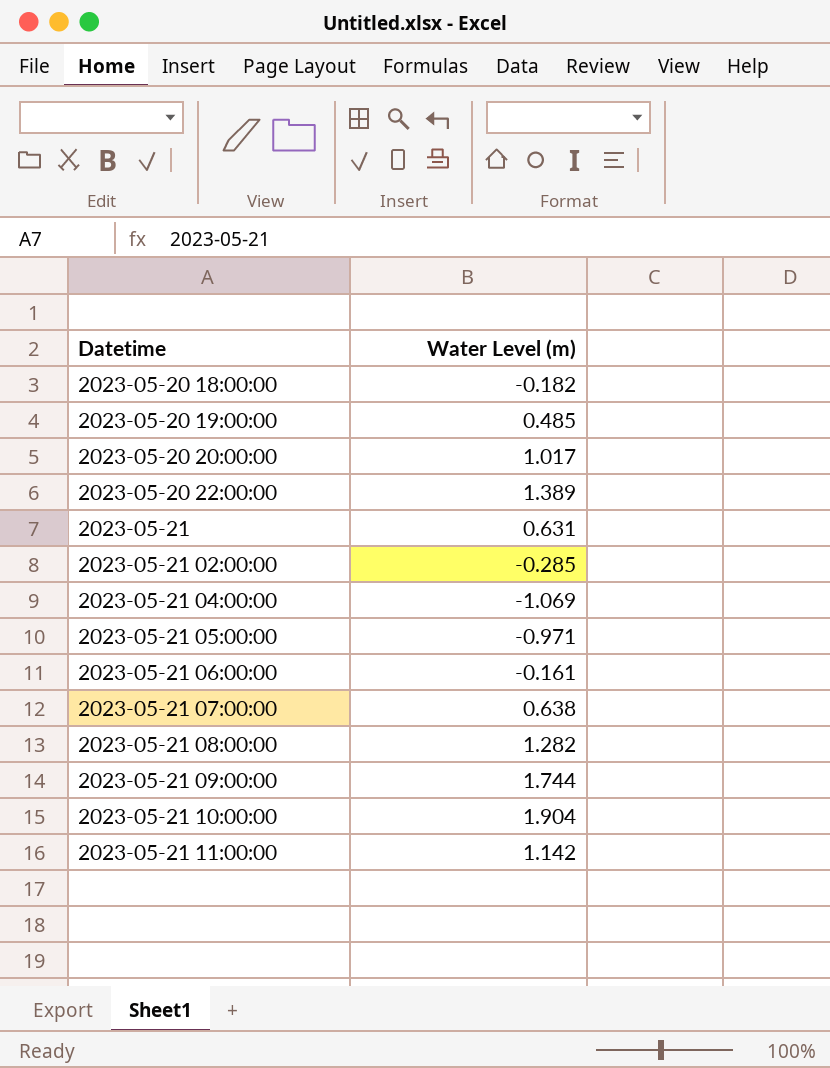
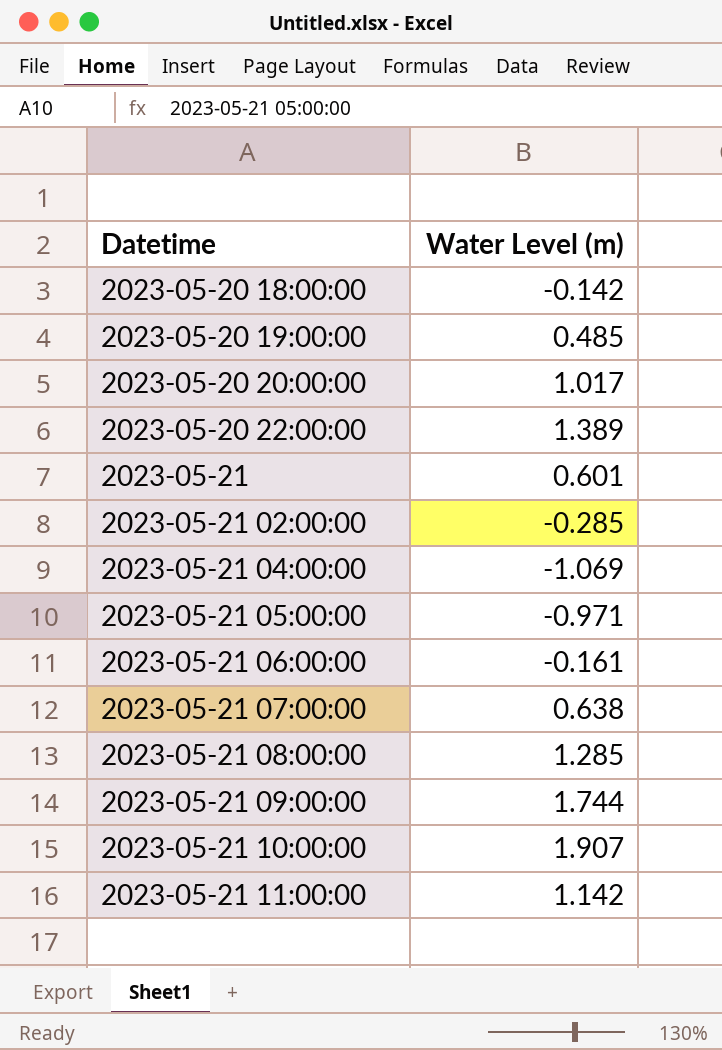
2023-05-20 18:00:00 | Water Level (m): -0.182 -> -0.142
2023-05-21 | Water Level (m): 0.631 -> 0.601
2023-05-21 08:00:00 | Water Level (m): 1.282 -> 1.285
2023-05-21 10:00:00 | Water Level (m): 1.904 -> 1.907

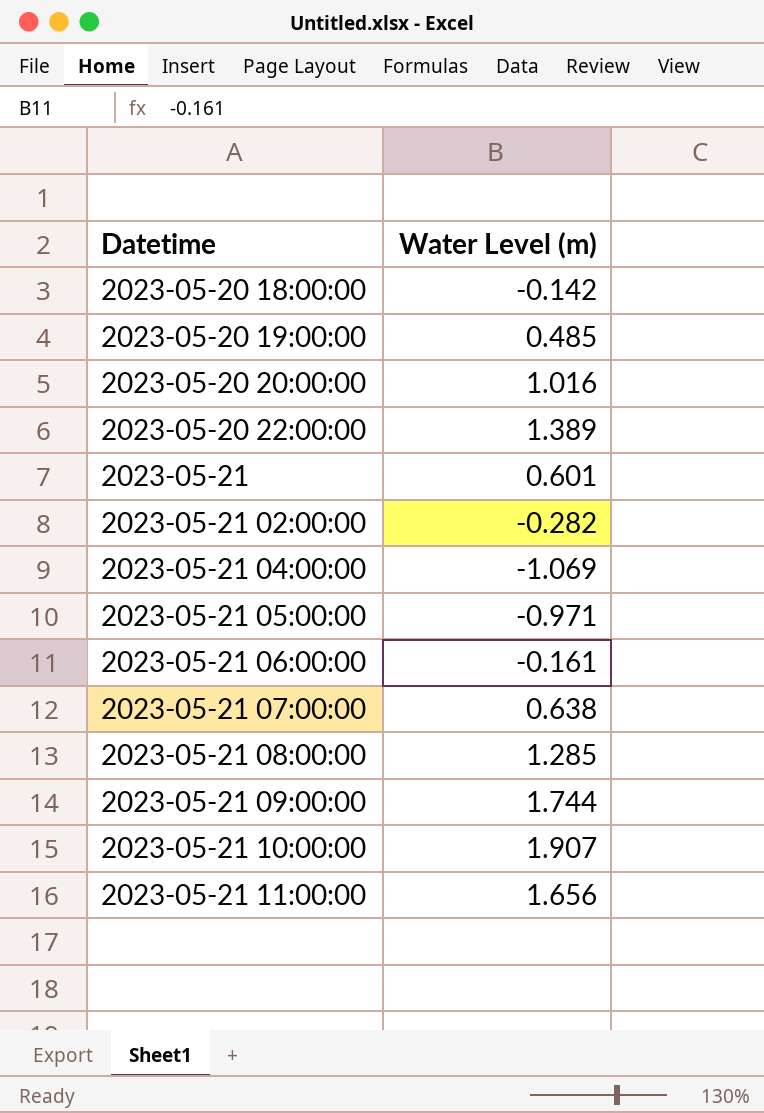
2023-05-20 20:00:00 | Water Level (m): 1.017 -> 1.016
2023-05-21 02:00:00 | Water Level (m): -0.285 -> -0.282
2023-05-21 11:00:00 | Water Level (m): 1.142 -> 1.656

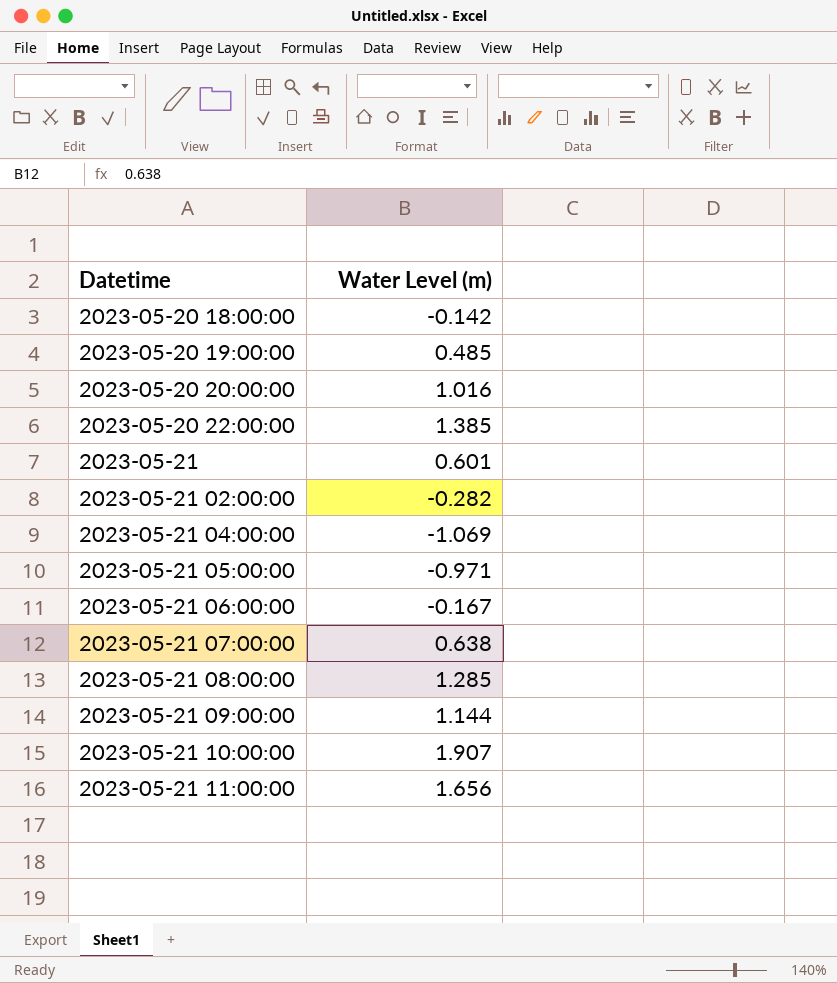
2023-05-20 22:00:00 | Water Level (m): 1.389 -> 1.385
2023-05-21 06:00:00 | Water Level (m): -0.161 -> -0.167
2023-05-21 09:00:00 | Water Level (m): 1.744 -> 1.144

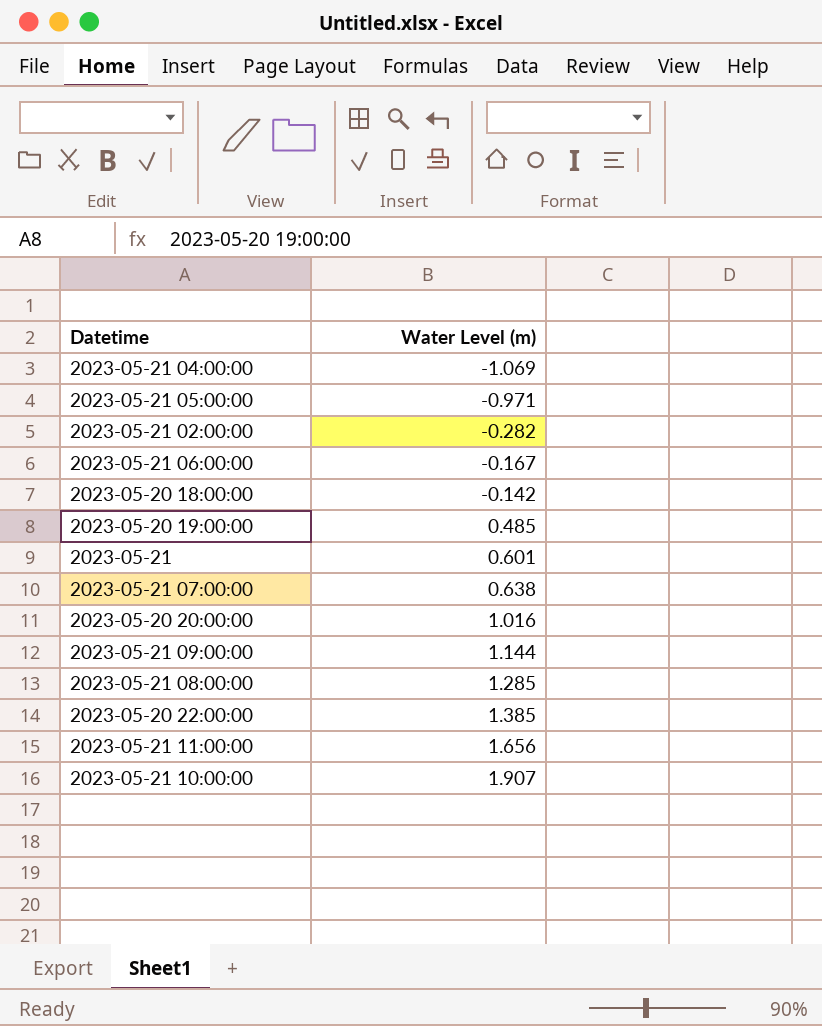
row order: Datetime ascending -> Water Level (m) ascending

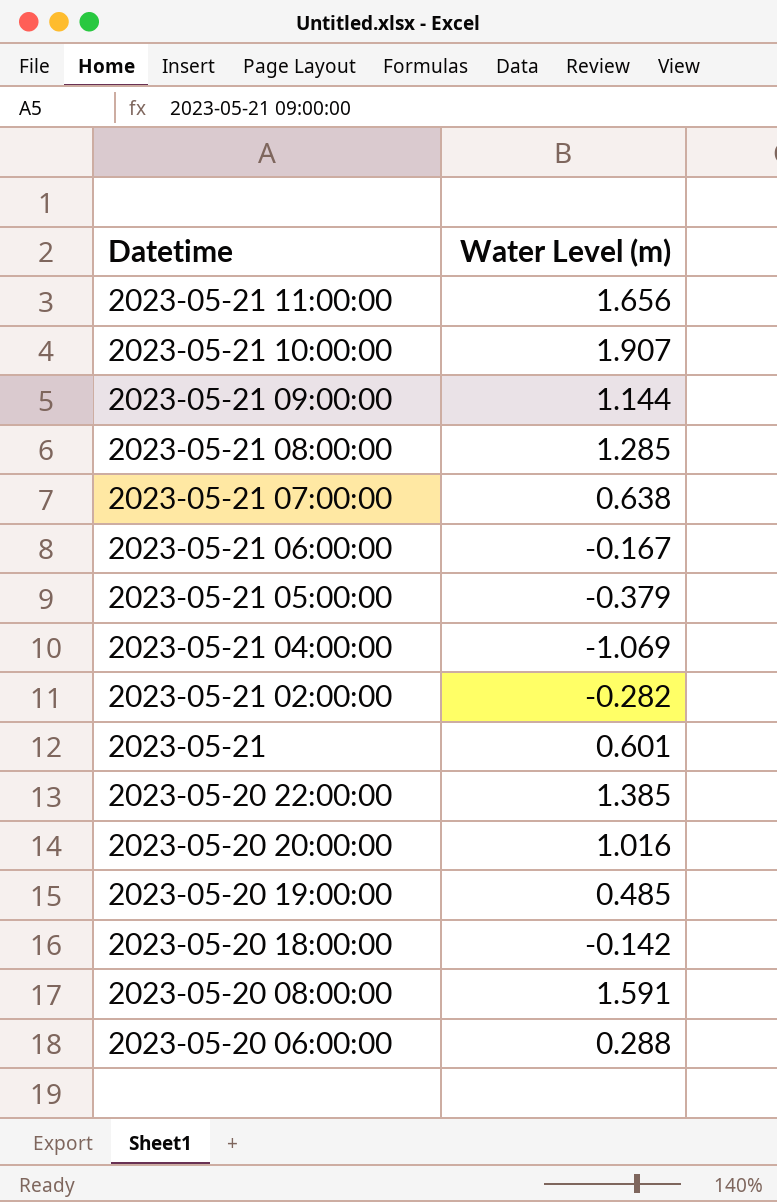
row order: Water Level (m) ascending -> Datetime descending
2023-05-21 05:00:00 | Water Level (m): -0.971 -> -0.379
row 2023-05-20 08:00:00: none -> 1.591
row 2023-05-20 06:00:00: none -> 0.288

